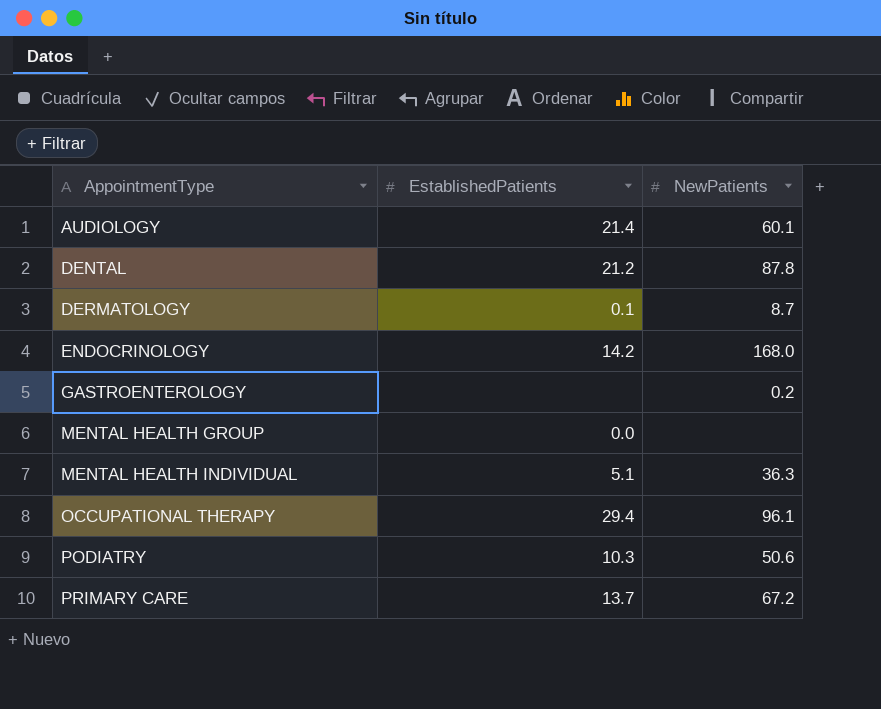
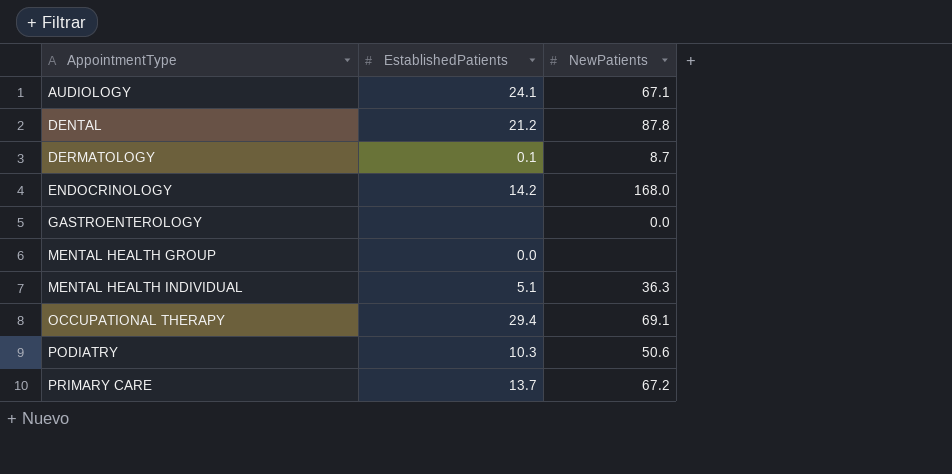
AUDIOLOGY | EstablishedPatients: 21.4 -> 24.1
AUDIOLOGY | NewPatients: 60.1 -> 67.1
GASTROENTEROLOGY | NewPatients: 0.2 -> 0.0
OCCUPATIONAL THERAPY | NewPatients: 96.1 -> 69.1

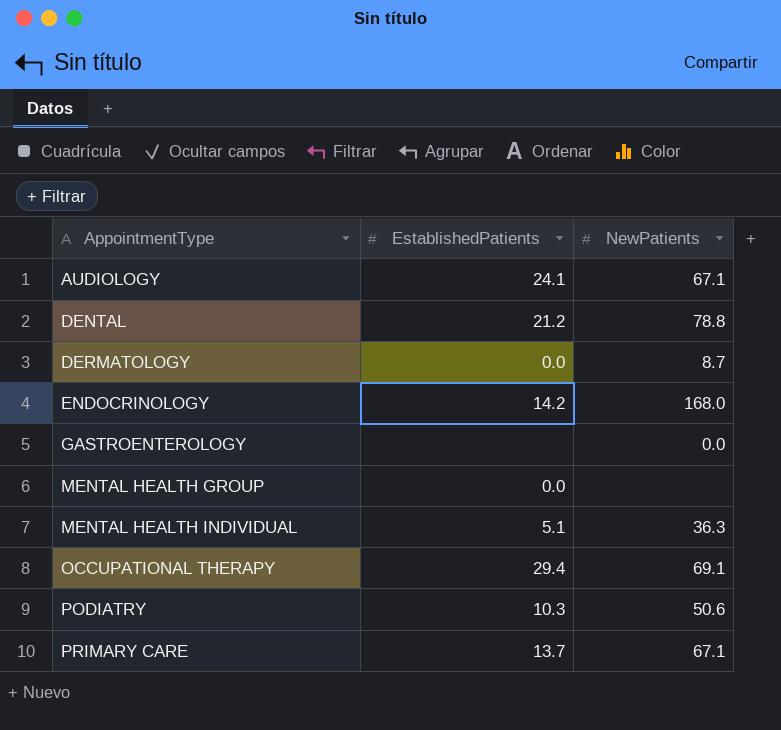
DENTAL | NewPatients: 87.8 -> 78.8
DERMATOLOGY | EstablishedPatients: 0.1 -> 0.0
PRIMARY CARE | NewPatients: 67.2 -> 67.1

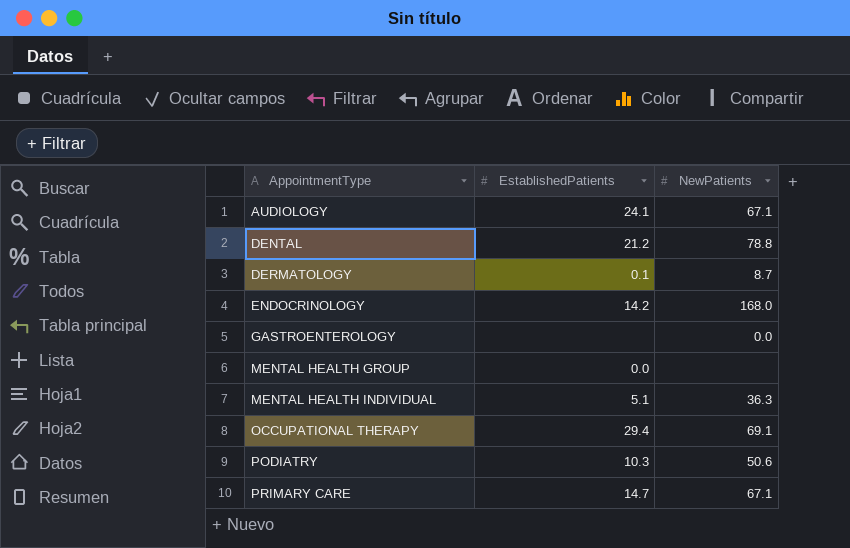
DERMATOLOGY | EstablishedPatients: 0.0 -> 0.1
PRIMARY CARE | EstablishedPatients: 13.7 -> 14.7

